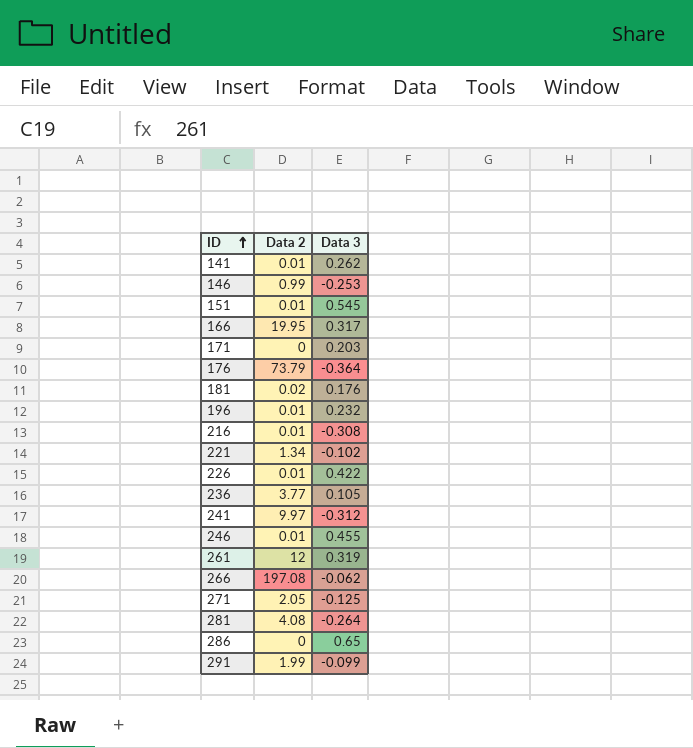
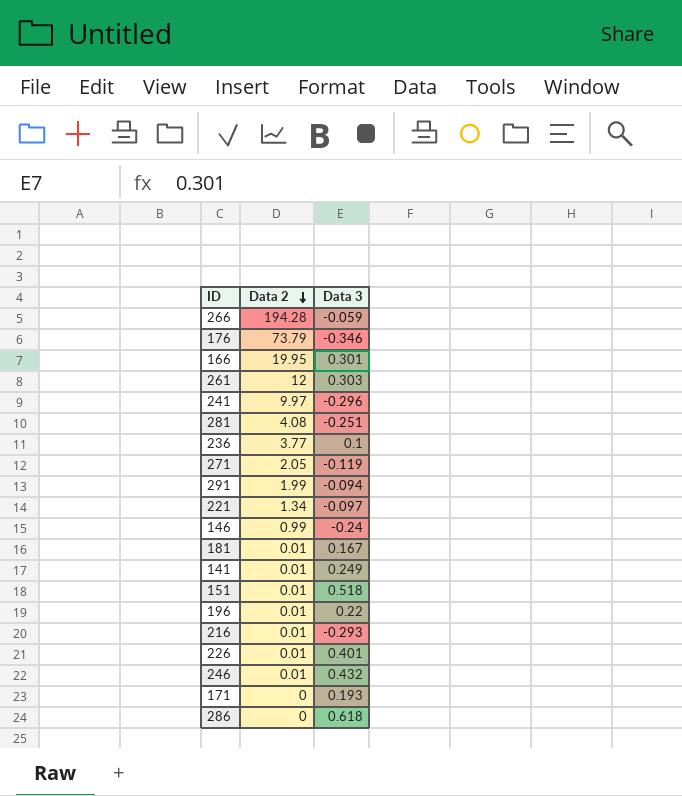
row order: ID ascending -> Data 2 descending
266 | Data 2: 197.08 -> 194.28
266 | Data 3: -0.062 -> -0.059
176 | Data 3: -0.364 -> -0.346
166 | Data 3: 0.317 -> 0.301
261 | Data 3: 0.319 -> 0.303
241 | Data 3: -0.312 -> -0.296
281 | Data 3: -0.264 -> -0.251
236 | Data 3: 0.105 -> 0.1
271 | Data 3: -0.125 -> -0.119
291 | Data 3: -0.099 -> -0.094
221 | Data 3: -0.102 -> -0.097
146 | Data 3: -0.253 -> -0.24
181 | Data 2: 0.02 -> 0.01
181 | Data 3: 0.176 -> 0.167
141 | Data 3: 0.262 -> 0.249
151 | Data 3: 0.545 -> 0.518
196 | Data 3: 0.232 -> 0.22
216 | Data 3: -0.308 -> -0.293
226 | Data 3: 0.422 -> 0.401
246 | Data 3: 0.455 -> 0.432
171 | Data 3: 0.203 -> 0.193
286 | Data 3: 0.65 -> 0.618

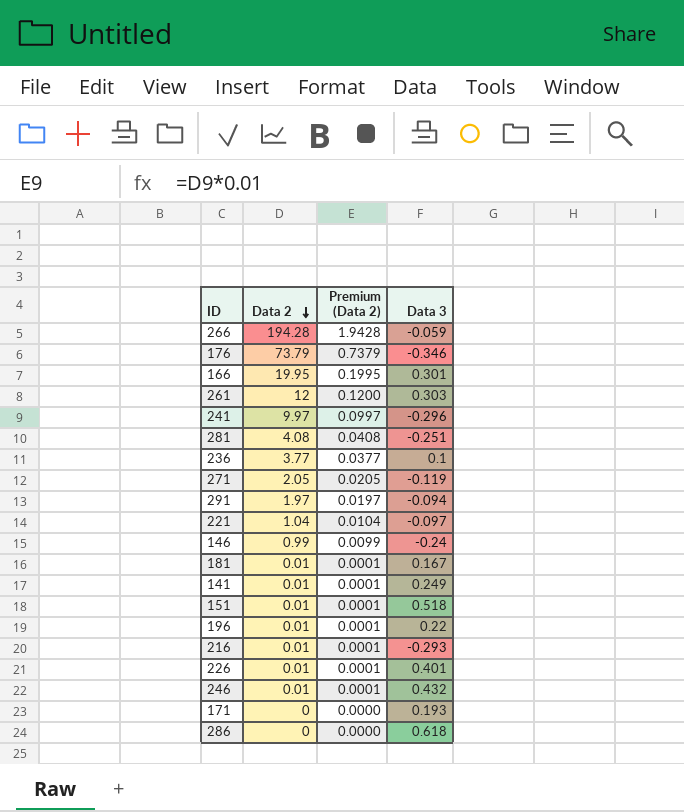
column Premium (Data 2) | formula: none -> [Data 2] * 0.01
291 | Data 2: 1.99 -> 1.97
221 | Data 2: 1.34 -> 1.04

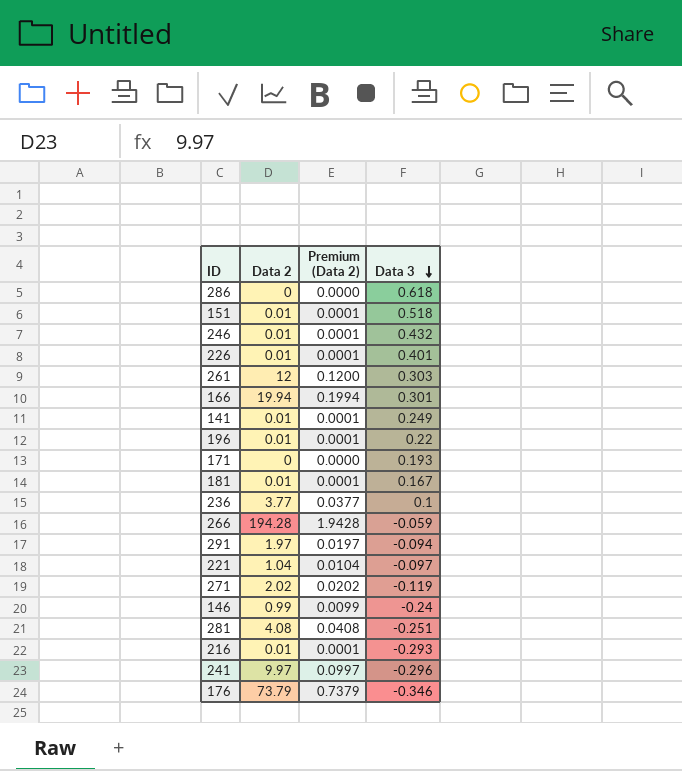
row order: Data 2 descending -> Data 3 descending
166 | Data 2: 19.95 -> 19.94
166 | Premium (Data 2): 0.1995 -> 0.1994
271 | Data 2: 2.05 -> 2.02
271 | Premium (Data 2): 0.0205 -> 0.0202

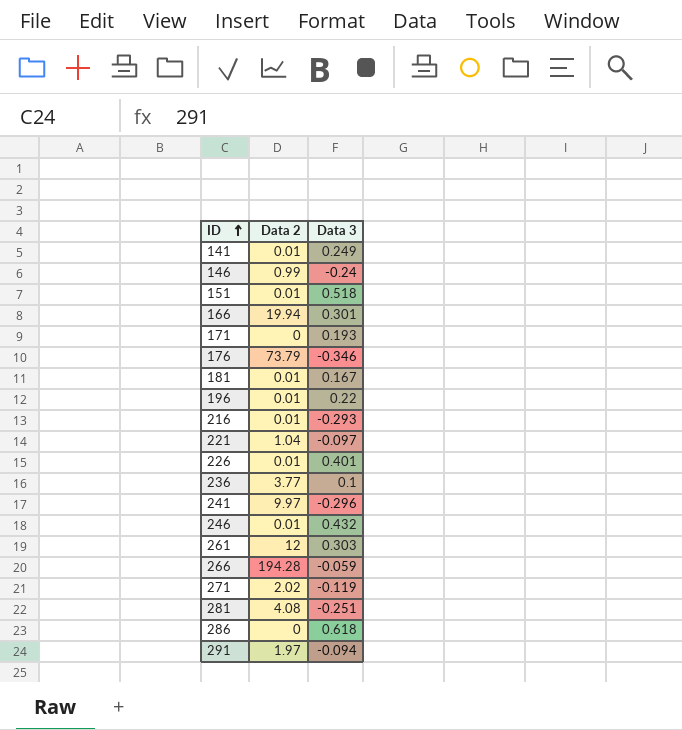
row order: Data 3 descending -> ID ascending
column Premium (Data 2) | formula: [Data 2] * 0.01 -> none

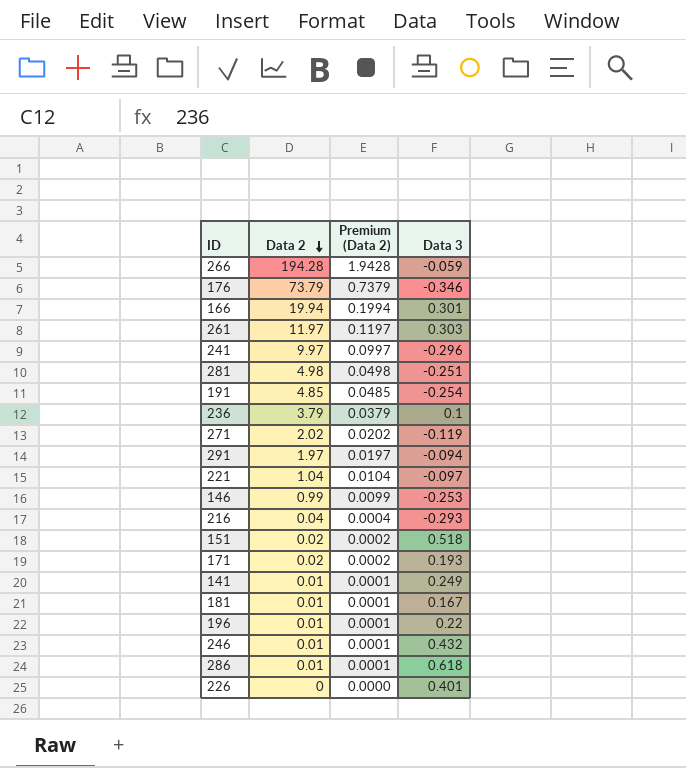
row order: ID ascending -> Data 2 descending
column Premium (Data 2) | formula: none -> [Data 2] * 0.01
261 | Data 2: 12 -> 11.97
281 | Data 2: 4.08 -> 4.98
row 191: none -> 4.85 | 0.0485 | -0.254
236 | Data 2: 3.77 -> 3.79
146 | Data 3: -0.24 -> -0.253
216 | Data 2: 0.01 -> 0.04
151 | Data 2: 0.01 -> 0.02
171 | Data 2: 0 -> 0.02
286 | Data 2: 0 -> 0.01
226 | Data 2: 0.01 -> 0

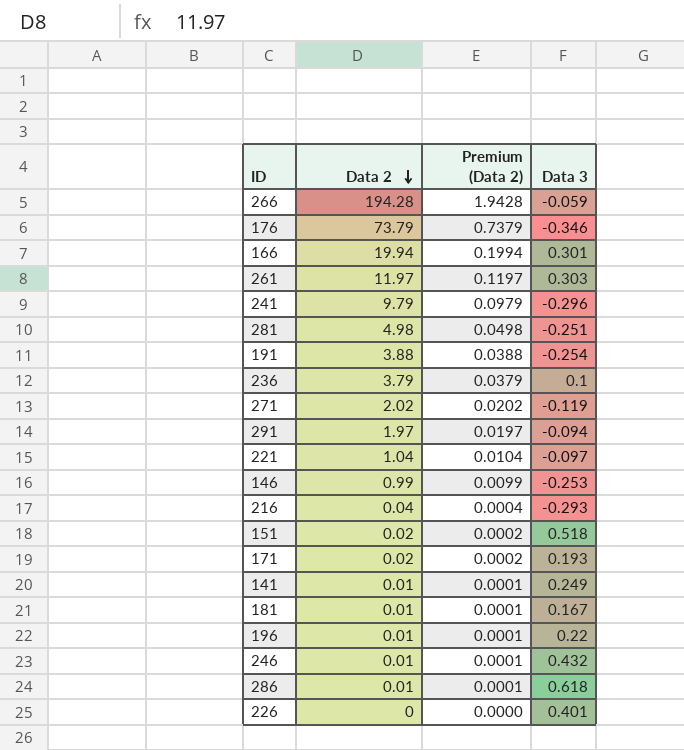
241 | Data 2: 9.97 -> 9.79
241 | Premium (Data 2): 0.0997 -> 0.0979
191 | Data 2: 4.85 -> 3.88
191 | Premium (Data 2): 0.0485 -> 0.0388

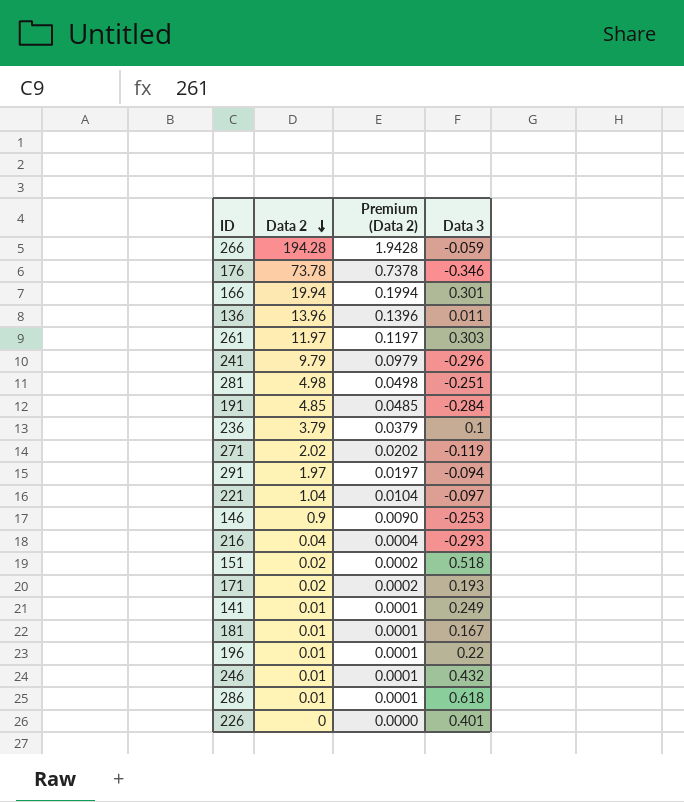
176 | Data 2: 73.79 -> 73.78
176 | Premium (Data 2): 0.7379 -> 0.7378
row 136: none -> 13.96 | 0.1396 | 0.011
191 | Data 2: 3.88 -> 4.85
191 | Premium (Data 2): 0.0388 -> 0.0485
191 | Data 3: -0.254 -> -0.284
146 | Data 2: 0.99 -> 0.9
146 | Premium (Data 2): 0.0099 -> 0.0090

